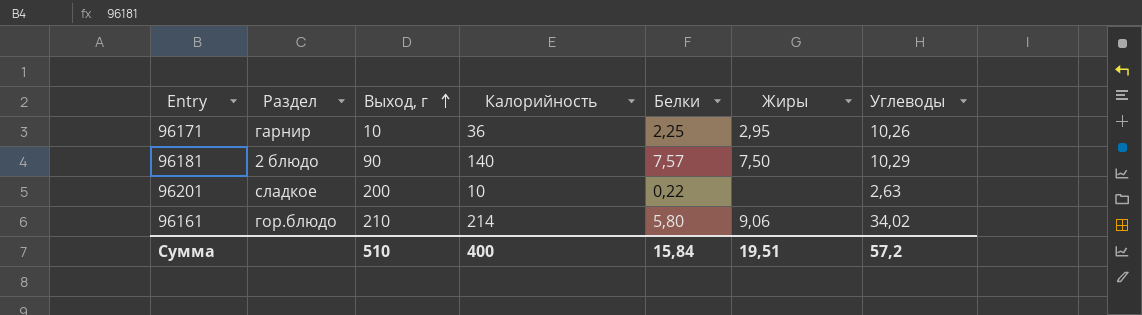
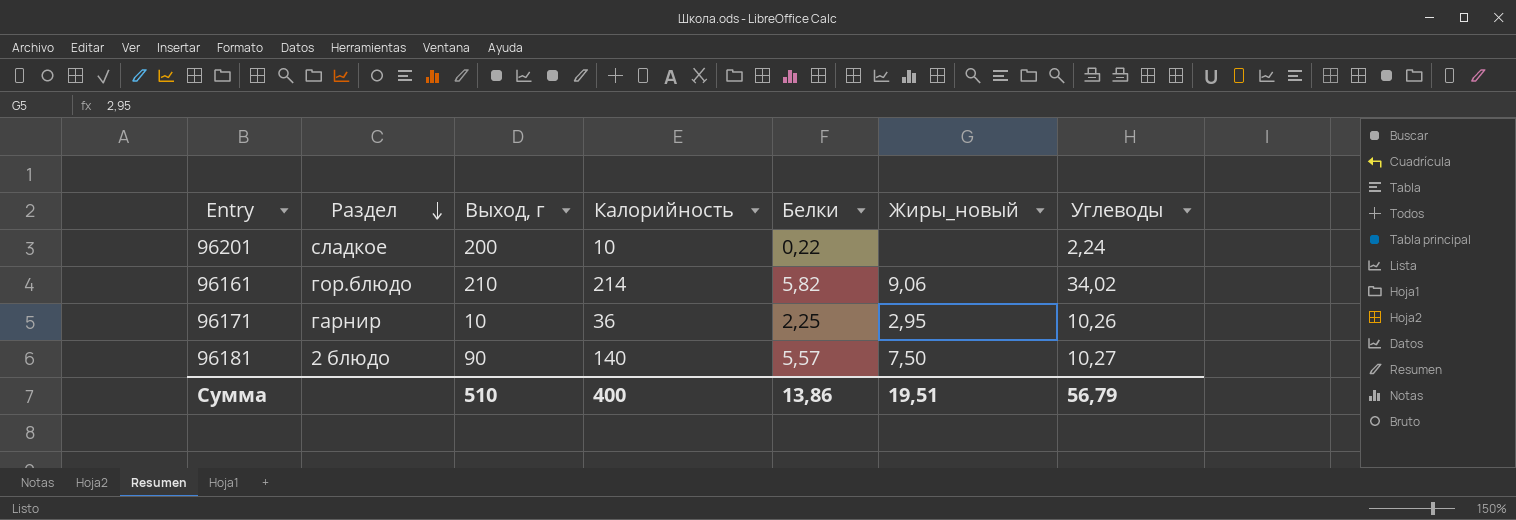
row order: Выход, г ascending -> Раздел descending
column name: Жиры -> Жиры_новый
96201 | Углеводы: 2,63 -> 2,24
96161 | Белки: 5,80 -> 5,82
96181 | Белки: 7,57 -> 5,57
96181 | Углеводы: 10,29 -> 10,27
Сумма | Белки: 15,84 -> 13,86
Сумма | Углеводы: 57,2 -> 56,79

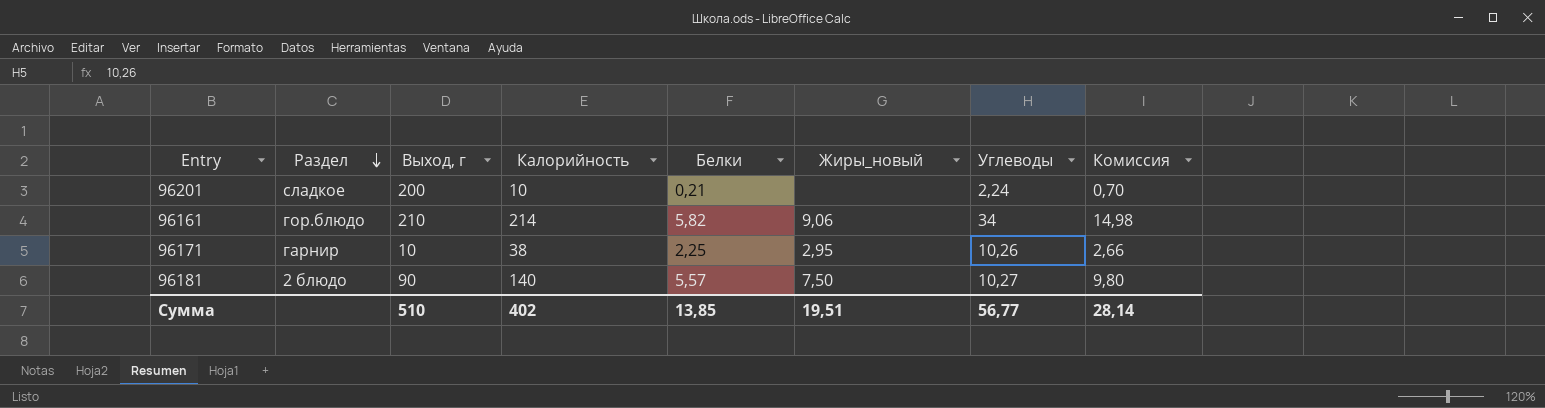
column Комиссия | formula: none -> [Калорийность] * 0,07
96201 | Белки: 0,22 -> 0,21
96161 | Углеводы: 34,02 -> 34
96171 | Калорийность: 36 -> 38
Сумма | Калорийность: 400 -> 402
Сумма | Белки: 13,86 -> 13,85
Сумма | Углеводы: 56,79 -> 56,77

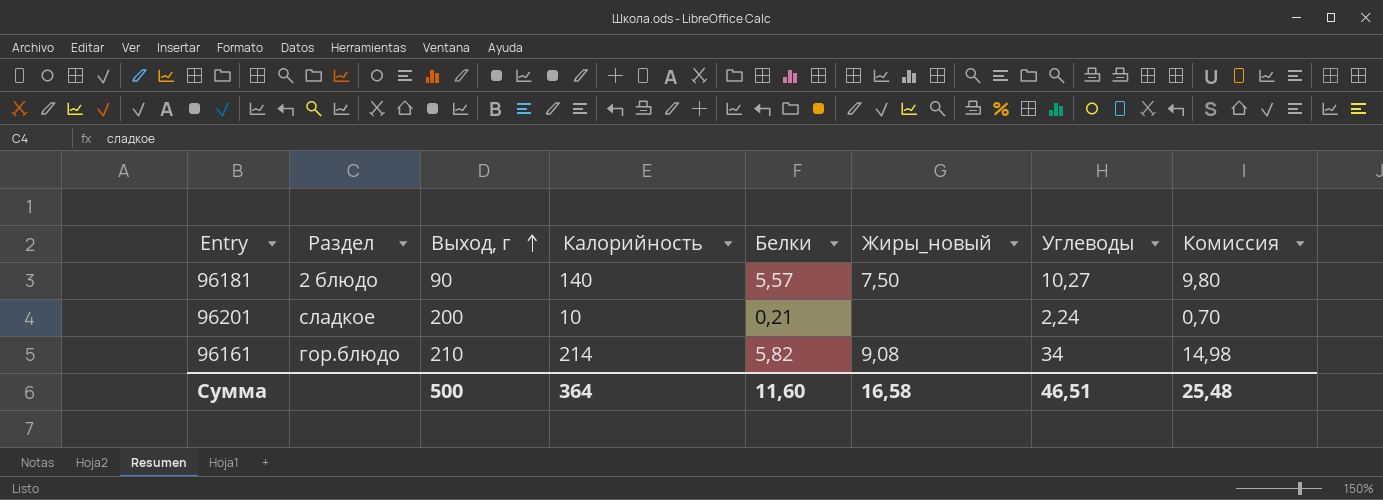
row order: Раздел descending -> Выход, г ascending
row 96171: гарнир | 10 | 38 | 2,25 | 2,95 | 10,26 | 2,66 -> none
96161 | Жиры_новый: 9,06 -> 9,08
Сумма | Выход, г: 510 -> 500
Сумма | Калорийность: 402 -> 364
Сумма | Белки: 13,85 -> 11,60
Сумма | Жиры_новый: 19,51 -> 16,58
Сумма | Углеводы: 56,77 -> 46,51
Сумма | Комиссия: 28,14 -> 25,48

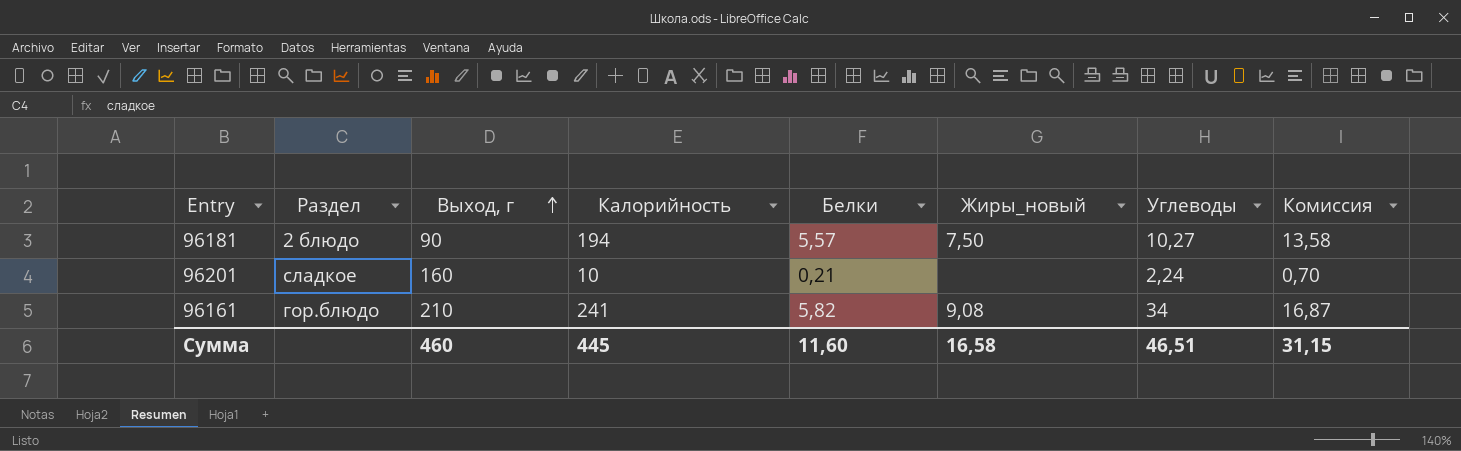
96181 | Калорийность: 140 -> 194
96181 | Комиссия: 9,80 -> 13,58
96201 | Выход, г: 200 -> 160
96161 | Калорийность: 214 -> 241
96161 | Комиссия: 14,98 -> 16,87
Сумма | Выход, г: 500 -> 460
Сумма | Калорийность: 364 -> 445
Сумма | Комиссия: 25,48 -> 31,15

